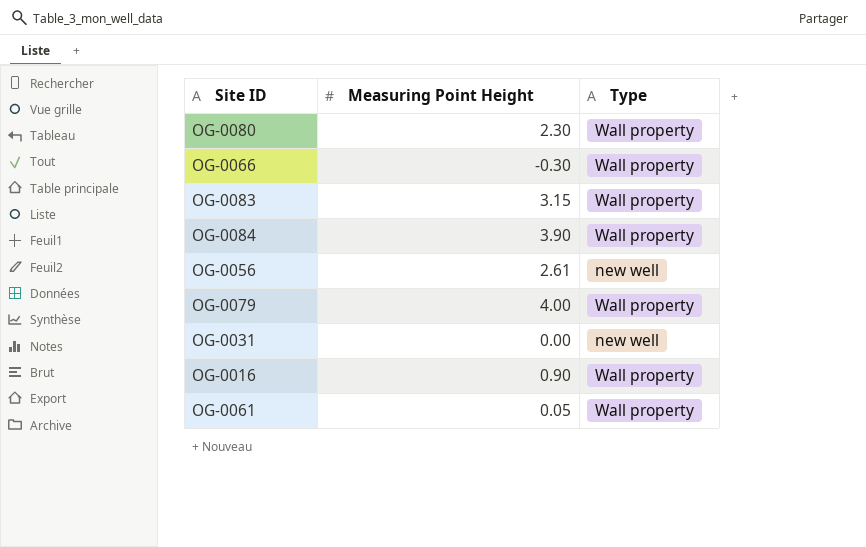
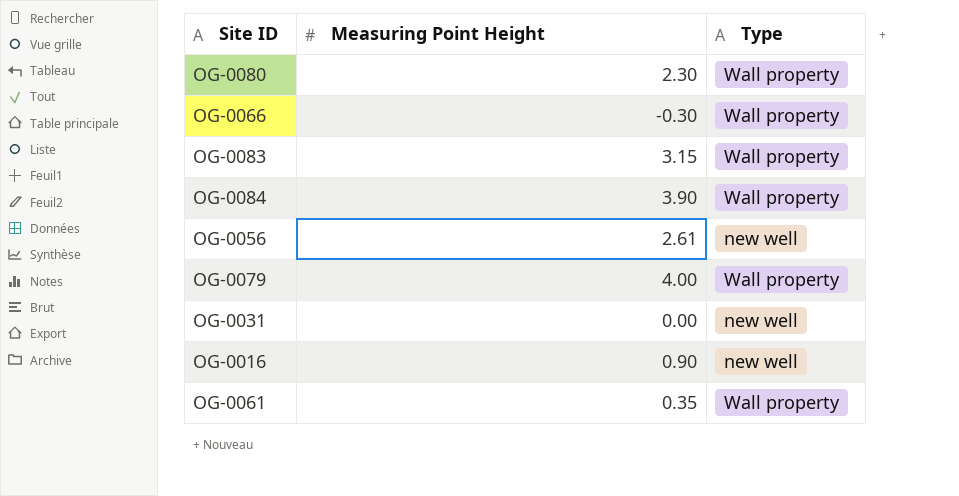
OG-0016 | Type: Wall property -> new well
OG-0061 | Measuring Point Height: 0.05 -> 0.35

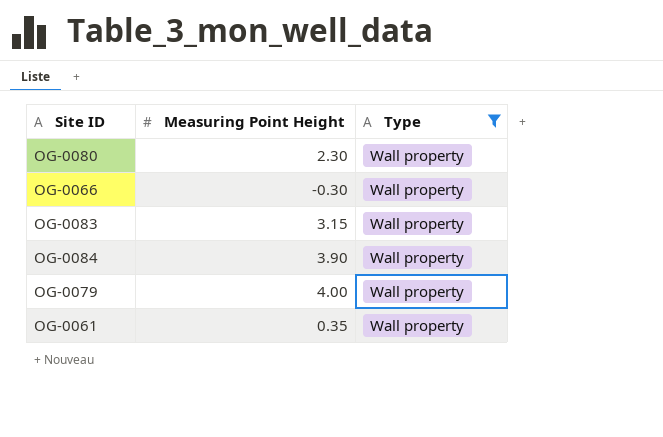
filter: none -> Type = Wall property

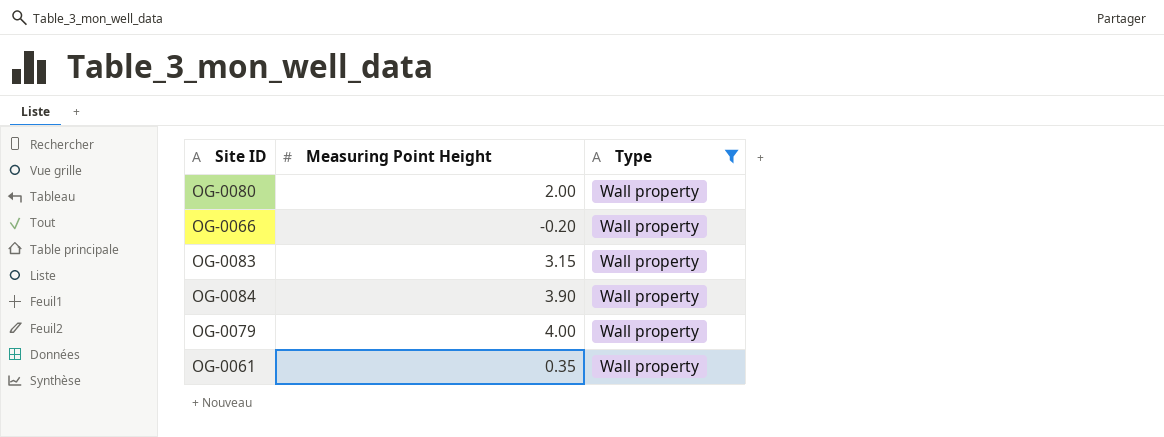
OG-0080 | Measuring Point Height: 2.30 -> 2.00
OG-0066 | Measuring Point Height: -0.30 -> -0.20

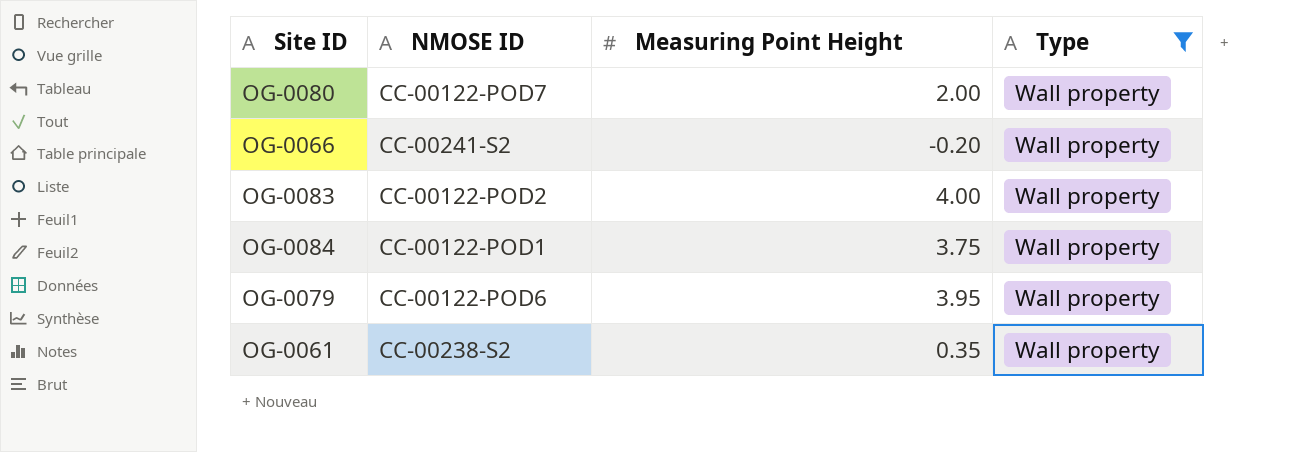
column NMOSE ID | position: none -> 2
OG-0083 | Measuring Point Height: 3.15 -> 4.00
OG-0084 | Measuring Point Height: 3.90 -> 3.75
OG-0079 | Measuring Point Height: 4.00 -> 3.95

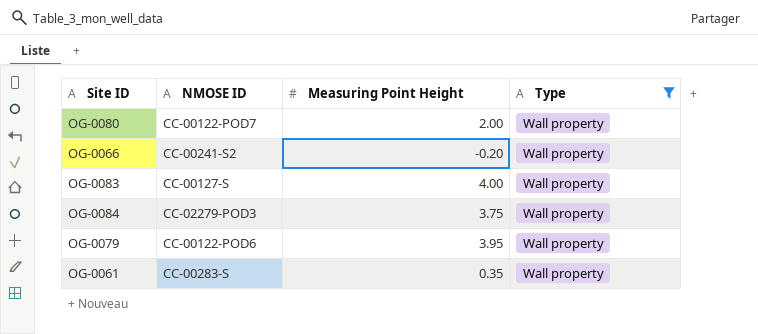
OG-0083 | NMOSE ID: CC-00122-POD2 -> CC-00127-S
OG-0084 | NMOSE ID: CC-00122-POD1 -> CC-02279-POD3
OG-0061 | NMOSE ID: CC-00238-S2 -> CC-00283-S

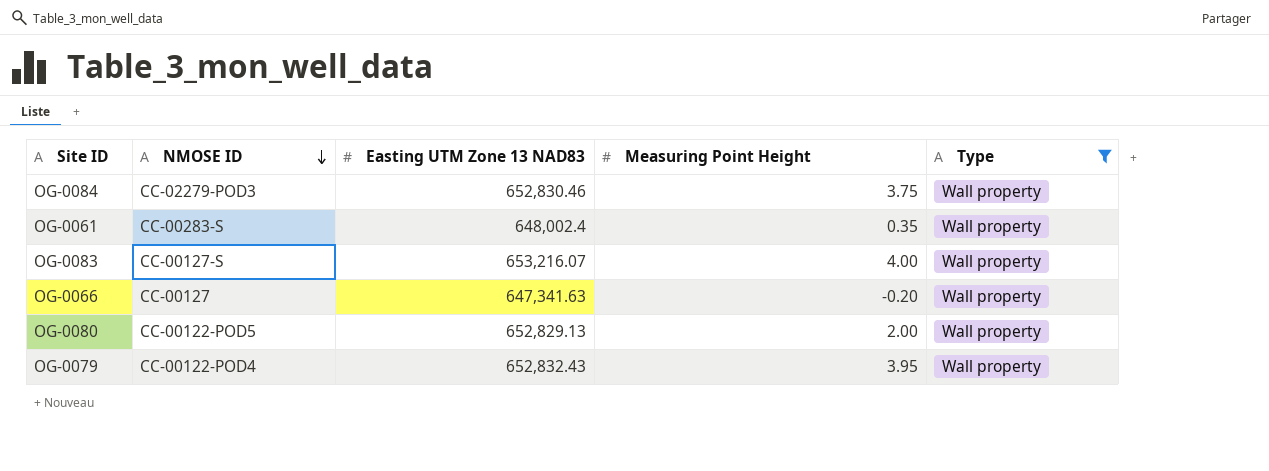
row order: none -> NMOSE ID descending
column Easting UTM Zone 13 NAD83 | position: none -> 3
OG-0066 | NMOSE ID: CC-00241-S2 -> CC-00127
OG-0080 | NMOSE ID: CC-00122-POD7 -> CC-00122-POD5
OG-0079 | NMOSE ID: CC-00122-POD6 -> CC-00122-POD4

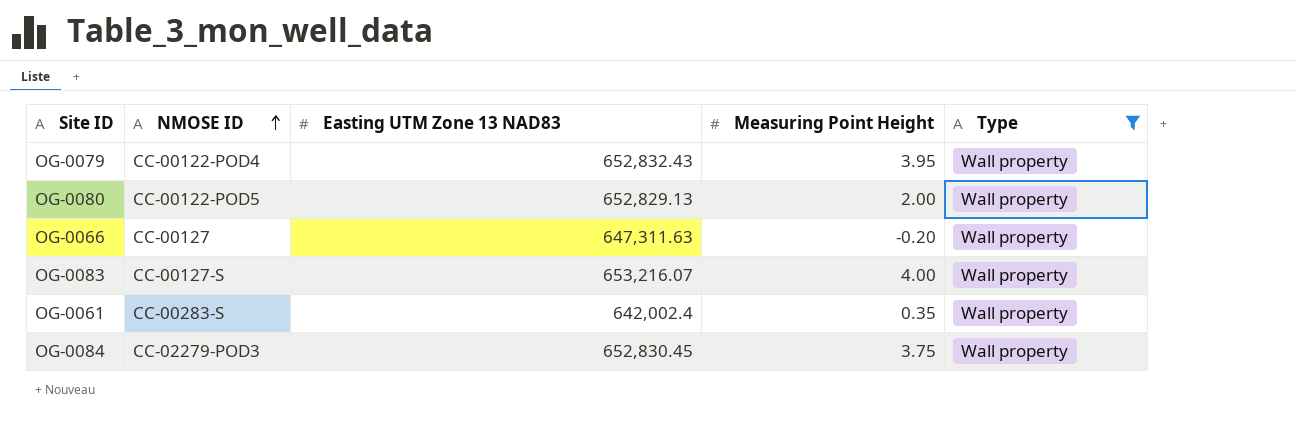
row order: NMOSE ID descending -> NMOSE ID ascending
OG-0066 | Easting UTM Zone 13 NAD83: 647,341.63 -> 647,311.63
OG-0061 | Easting UTM Zone 13 NAD83: 648,002.4 -> 642,002.4
OG-0084 | Easting UTM Zone 13 NAD83: 652,830.46 -> 652,830.45

